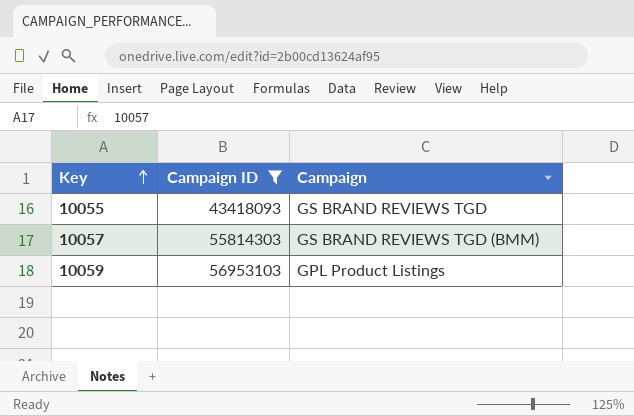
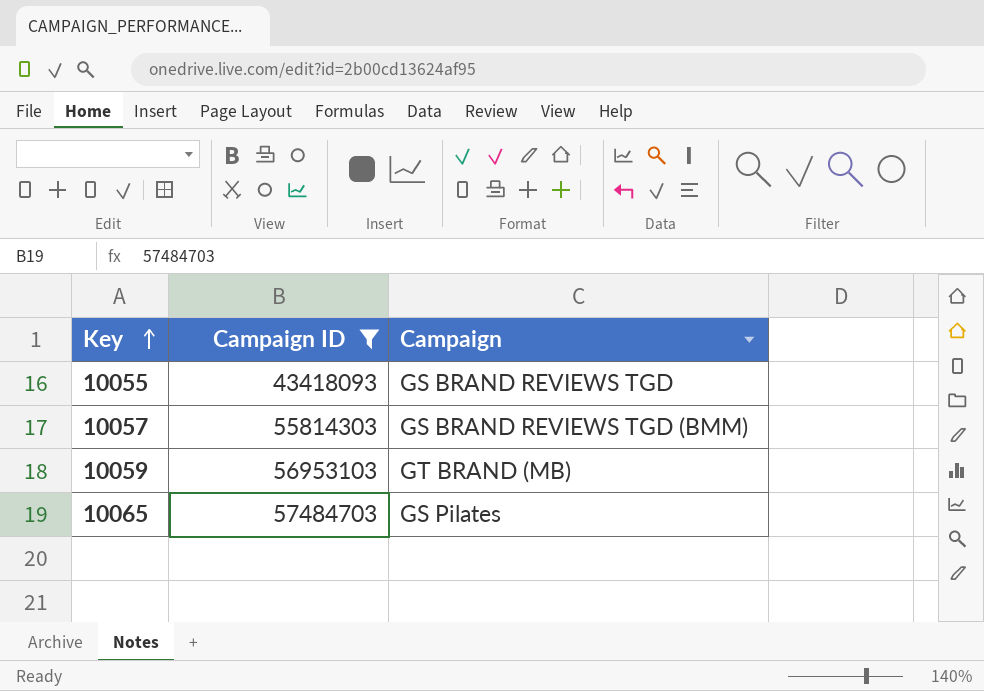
10059 | Campaign: GPL Product Listings -> GT BRAND (MB)
row 10065: none -> 57484703 | GS Pilates

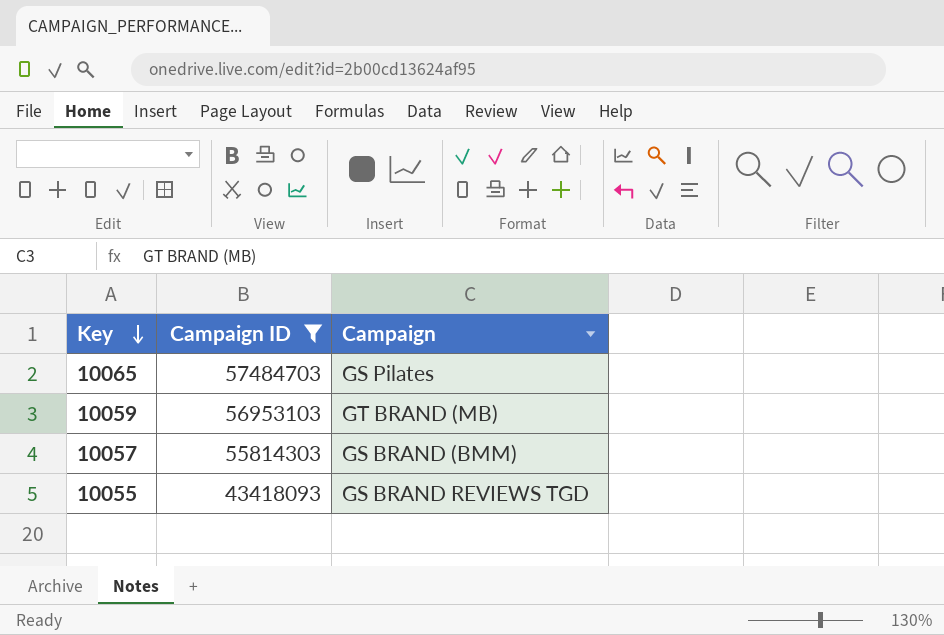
row order: Key ascending -> Key descending
10057 | Campaign: GS BRAND REVIEWS TGD (BMM) -> GS BRAND (BMM)

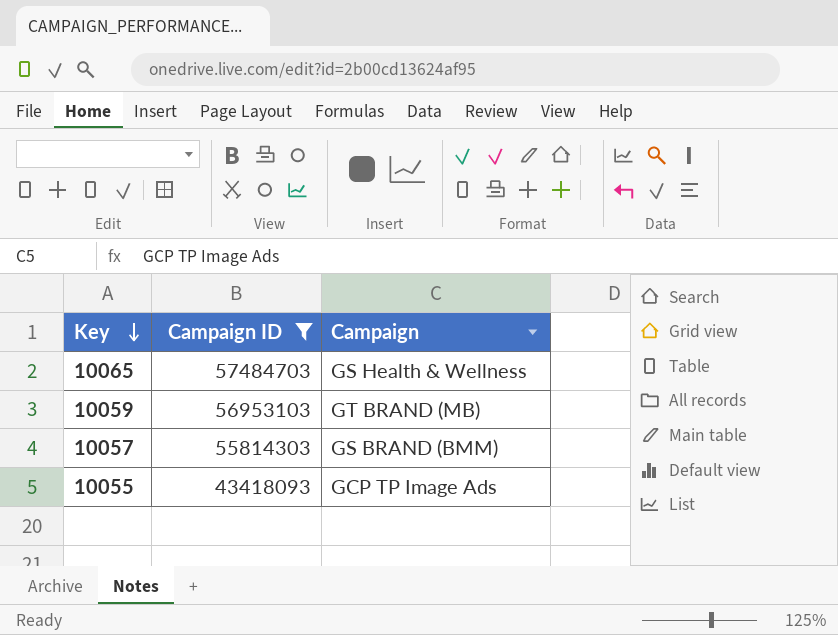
10065 | Campaign: GS Pilates -> GS Health & Wellness
10055 | Campaign: GS BRAND REVIEWS TGD -> GCP TP Image Ads

